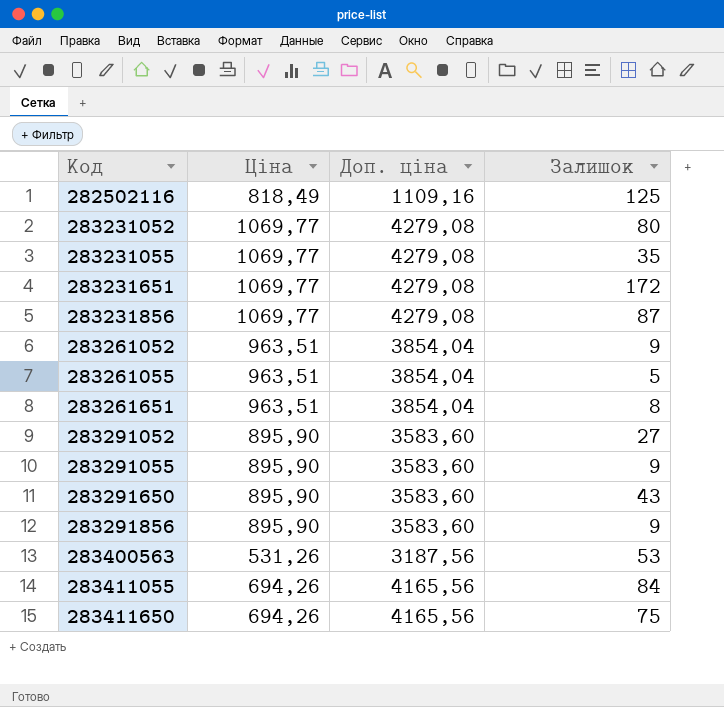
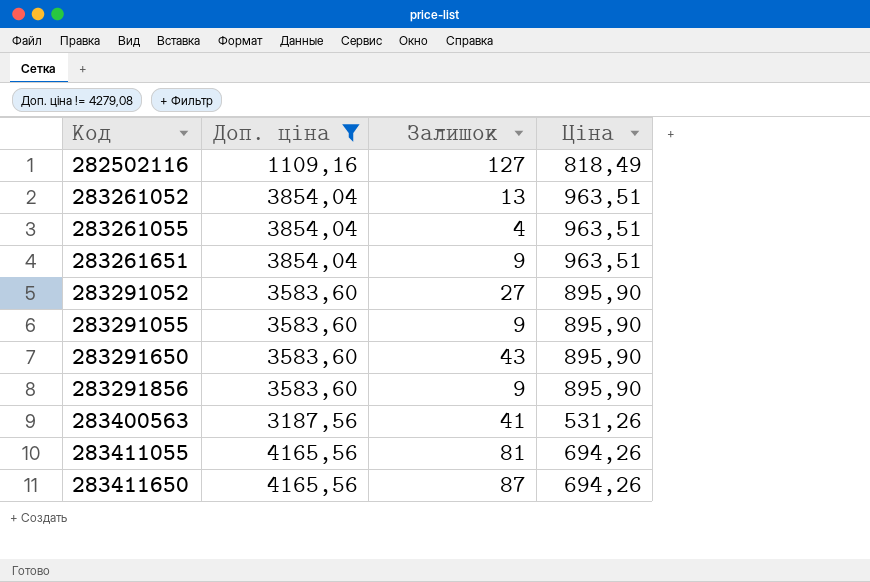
filter: none -> Доп. ціна != 4279,08
column Ціна | position: 2 -> 4
282502116 | Залишок: 125 -> 127
283261052 | Залишок: 9 -> 13
283261055 | Залишок: 5 -> 4
283261651 | Залишок: 8 -> 9
283400563 | Залишок: 53 -> 41
283411055 | Залишок: 84 -> 81
283411650 | Залишок: 75 -> 87

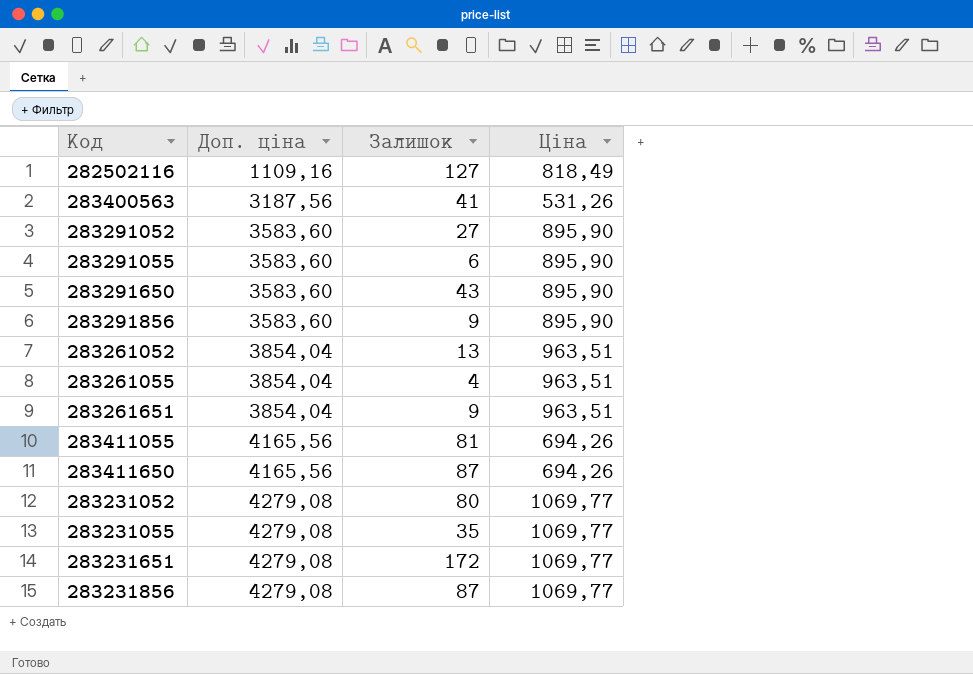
filter: Доп. ціна != 4279,08 -> none
row order: Код ascending -> Доп. ціна ascending
283291055 | Залишок: 9 -> 6

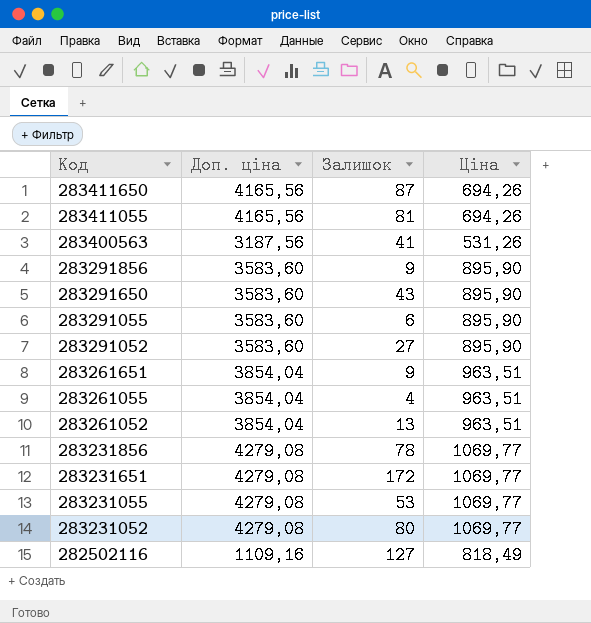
row order: Доп. ціна ascending -> Код descending
283231856 | Залишок: 87 -> 78
283231055 | Залишок: 35 -> 53

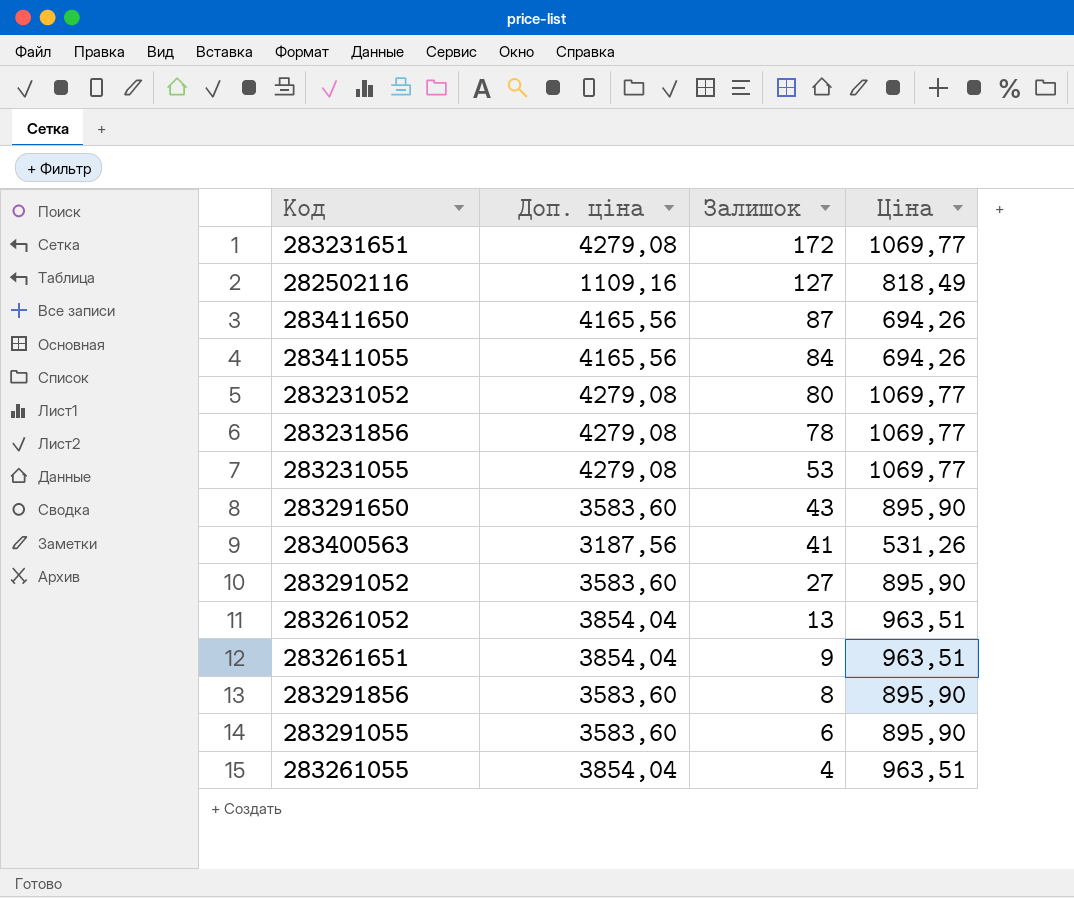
row order: Код descending -> Залишок descending
283411055 | Залишок: 81 -> 84
283291856 | Залишок: 9 -> 8

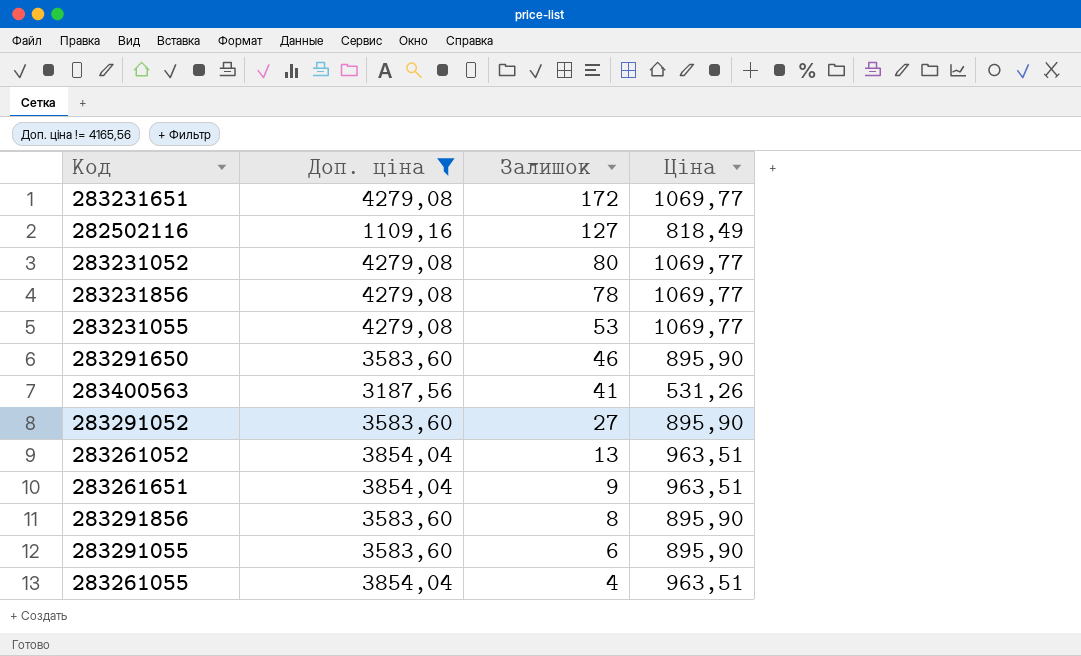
filter: none -> Доп. ціна != 4165,56
283291650 | Залишок: 43 -> 46

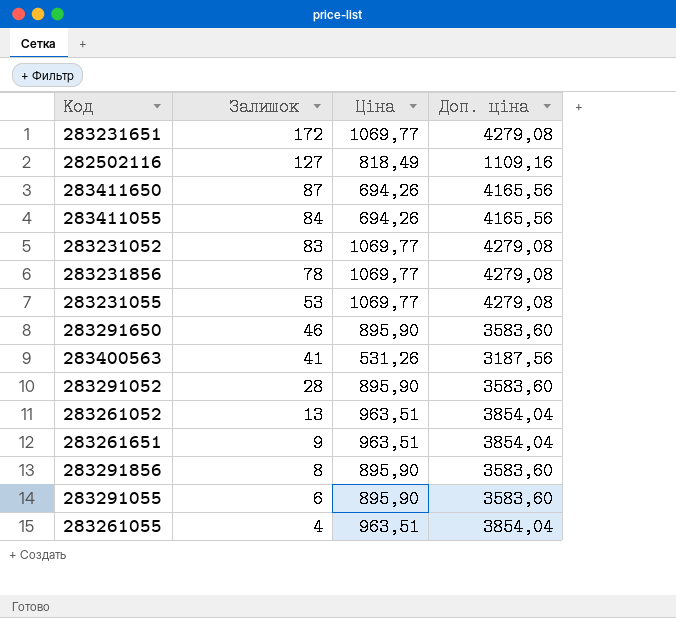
filter: Доп. ціна != 4165,56 -> none
column Доп. ціна | position: 2 -> 4
283231052 | Залишок: 80 -> 83
283291052 | Залишок: 27 -> 28

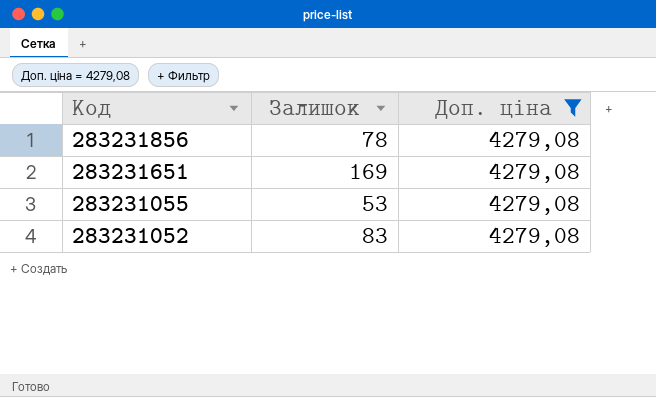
filter: none -> Доп. ціна = 4279,08
row order: Залишок descending -> Код descending
column Ціна | position: 3 -> none
283231651 | Залишок: 172 -> 169

